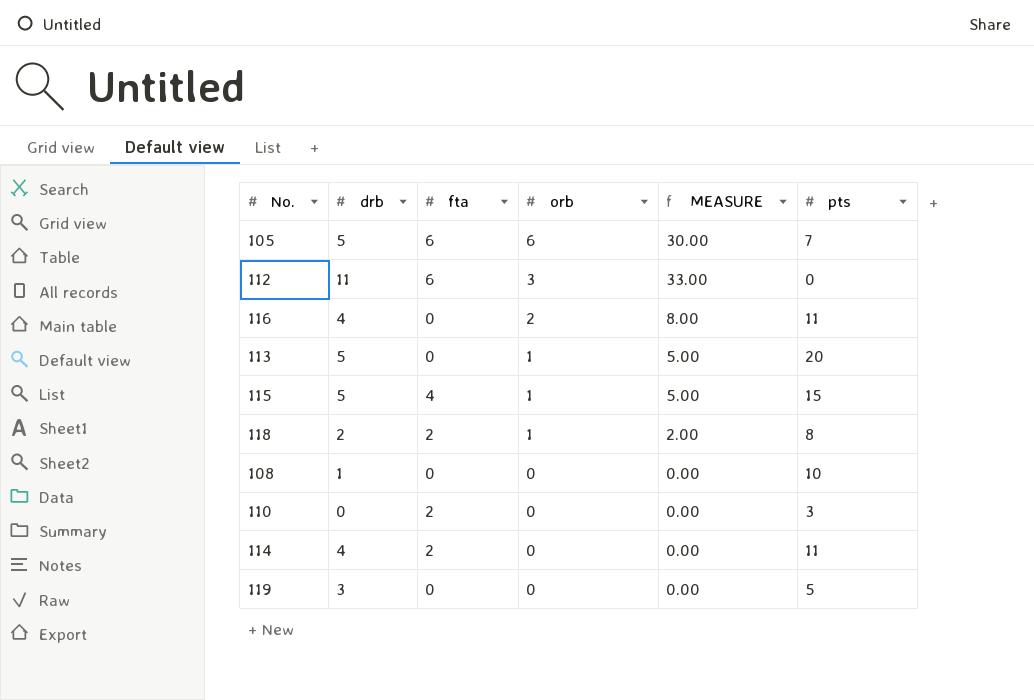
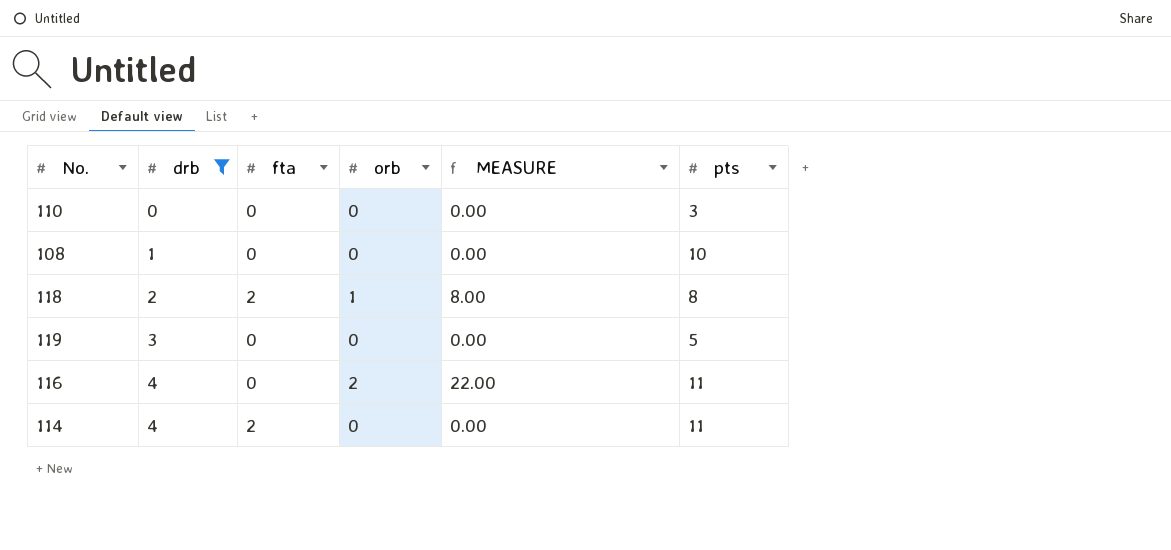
filter: none -> drb <= 4
row order: orb descending -> drb ascending
column MEASURE | formula: [drb] * [orb] -> [orb] * [pts]
110 | fta: 2 -> 0

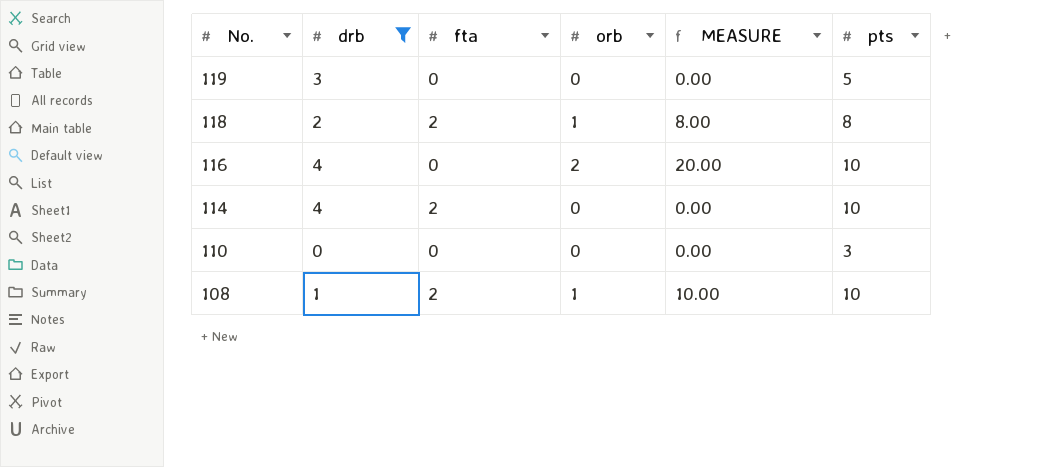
row order: drb ascending -> No. descending
116 | MEASURE: 22.00 -> 20.00
116 | pts: 11 -> 10
114 | pts: 11 -> 10
108 | fta: 0 -> 2
108 | orb: 0 -> 1
108 | MEASURE: 0.00 -> 10.00

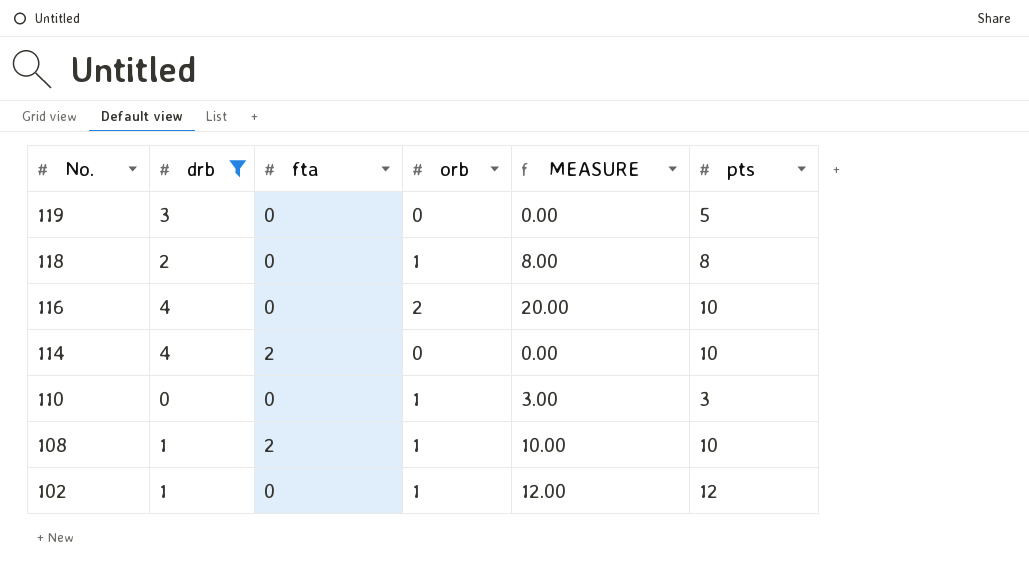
118 | fta: 2 -> 0
110 | orb: 0 -> 1
110 | MEASURE: 0.00 -> 3.00
row 102: none -> 1 | 0 | 1 | 12.00 | 12

